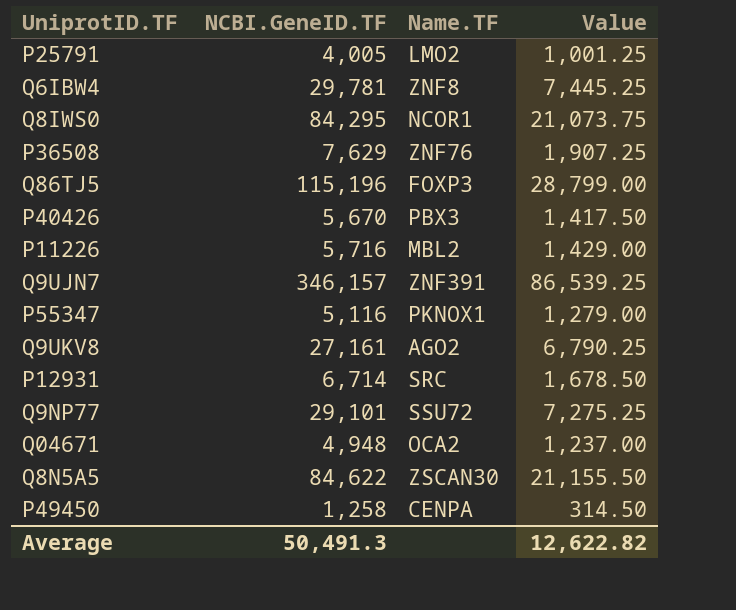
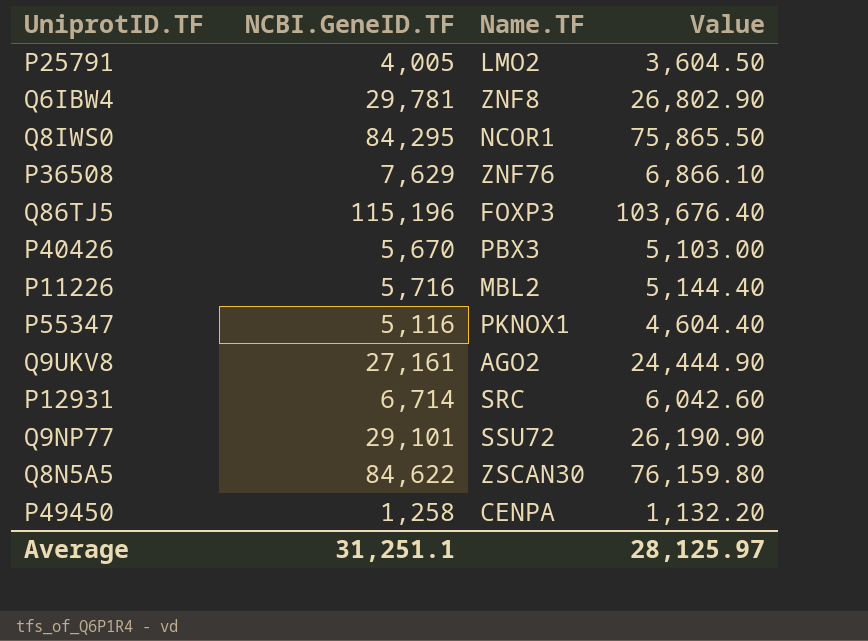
column Value | formula: [NCBI.GeneID.TF] * 0.25 -> [NCBI.GeneID.TF] * 0.9
row Q9UJN7: 346,157 | ZNF391 | 86,539.25 -> none
row Q04671: 4,948 | OCA2 | 1,237.00 -> none
Average | NCBI.GeneID.TF: 50,491.3 -> 31,251.1
Average | Value: 12,622.82 -> 28,125.97

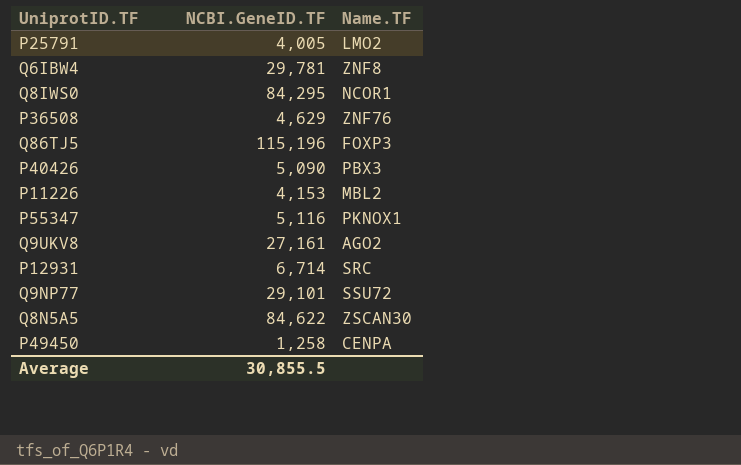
column Value | formula: [NCBI.GeneID.TF] * 0.9 -> none
P36508 | NCBI.GeneID.TF: 7,629 -> 4,629
P40426 | NCBI.GeneID.TF: 5,670 -> 5,090
P11226 | NCBI.GeneID.TF: 5,716 -> 4,153
Average | NCBI.GeneID.TF: 31,251.1 -> 30,855.5

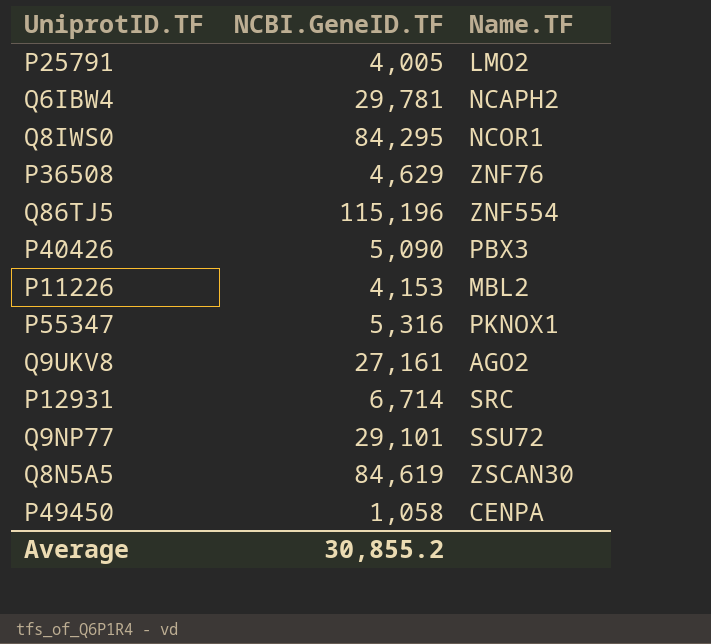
Q6IBW4 | Name.TF: ZNF8 -> NCAPH2
Q86TJ5 | Name.TF: FOXP3 -> ZNF554
P55347 | NCBI.GeneID.TF: 5,116 -> 5,316
Q8N5A5 | NCBI.GeneID.TF: 84,622 -> 84,619
P49450 | NCBI.GeneID.TF: 1,258 -> 1,058
Average | NCBI.GeneID.TF: 30,855.5 -> 30,855.2

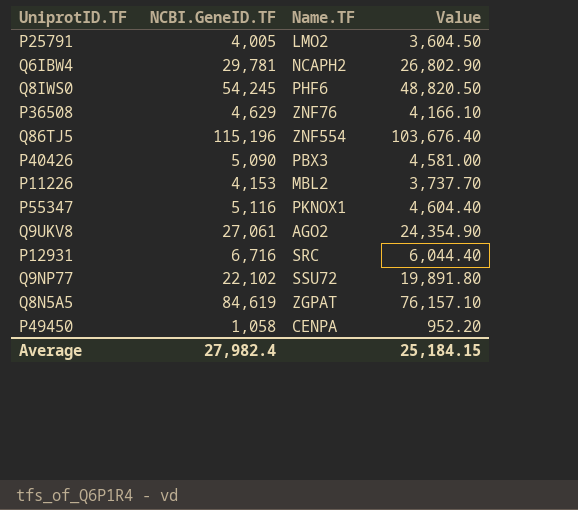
column Value | formula: none -> [NCBI.GeneID.TF] * 0.9
Q8IWS0 | NCBI.GeneID.TF: 84,295 -> 54,245
Q8IWS0 | Name.TF: NCOR1 -> PHF6
P55347 | NCBI.GeneID.TF: 5,316 -> 5,116
Q9UKV8 | NCBI.GeneID.TF: 27,161 -> 27,061
P12931 | NCBI.GeneID.TF: 6,714 -> 6,716
Q9NP77 | NCBI.GeneID.TF: 29,101 -> 22,102
Q8N5A5 | Name.TF: ZSCAN30 -> ZGPAT
Average | NCBI.GeneID.TF: 30,855.2 -> 27,982.4

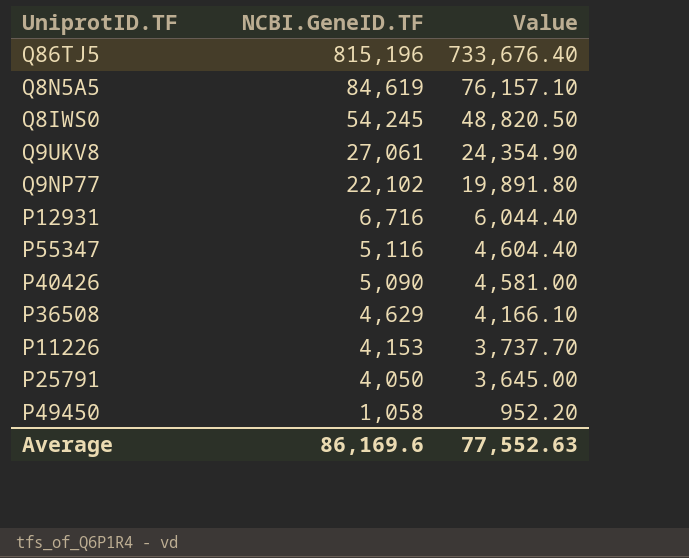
row order: none -> NCBI.GeneID.TF descending
column Name.TF | position: 3 -> none
row Q6IBW4: 29,781 | NCAPH2 | 26,802.90 -> none
Q86TJ5 | NCBI.GeneID.TF: 115,196 -> 815,196
Q86TJ5 | Value: 103,676.40 -> 733,676.40
P25791 | NCBI.GeneID.TF: 4,005 -> 4,050
P25791 | Value: 3,604.50 -> 3,645.00
Average | NCBI.GeneID.TF: 27,982.4 -> 86,169.6
Average | Value: 25,184.15 -> 77,552.63

